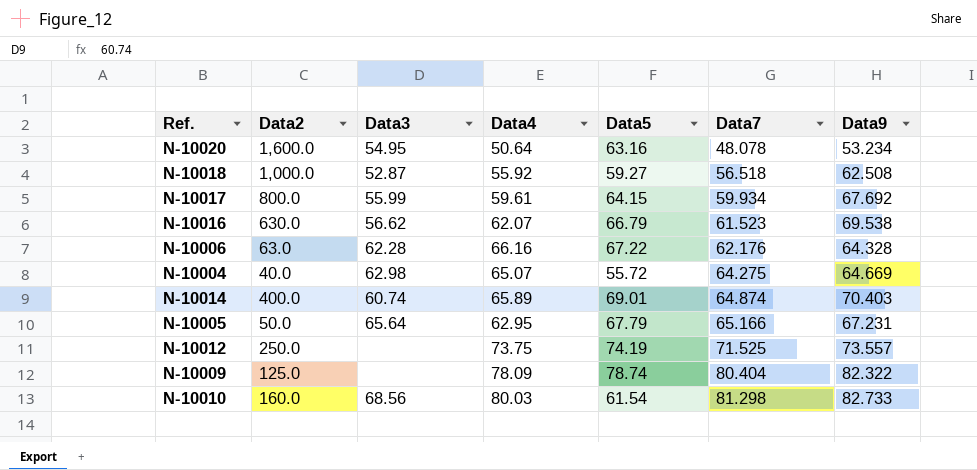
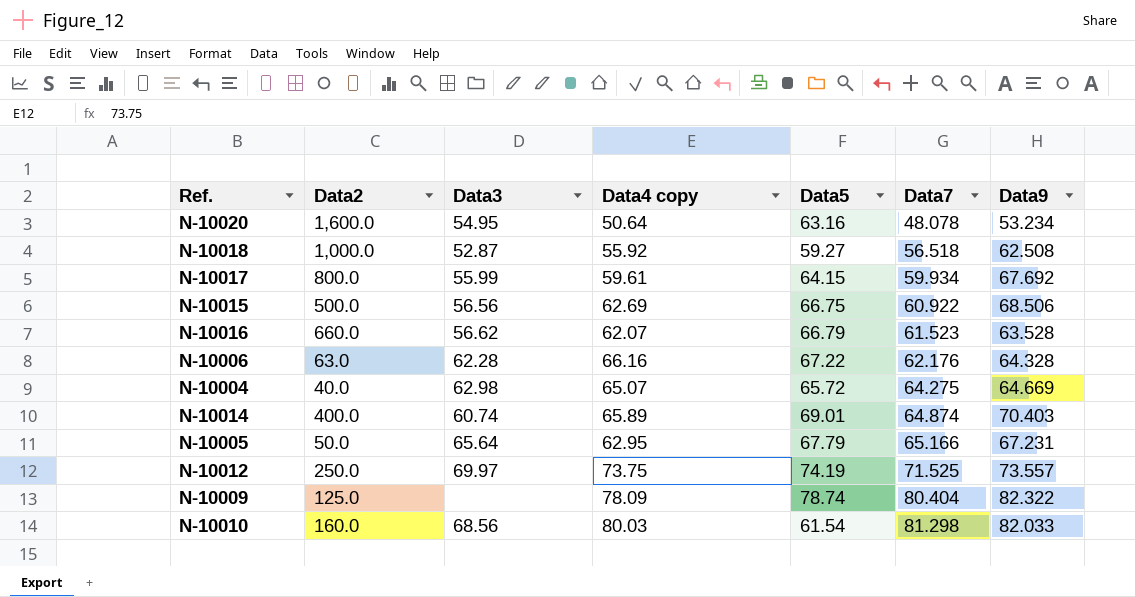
column name: Data4 -> Data4 copy
row N-10015: none -> 500.0 | 56.56 | 62.69 | 66.75 | 60.922 | 68.506
N-10016 | Data2: 630.0 -> 660.0
N-10016 | Data9: 69.538 -> 63.528
N-10004 | Data5: 55.72 -> 65.72
N-10012 | Data3: none -> 69.97
N-10010 | Data9: 82.733 -> 82.033

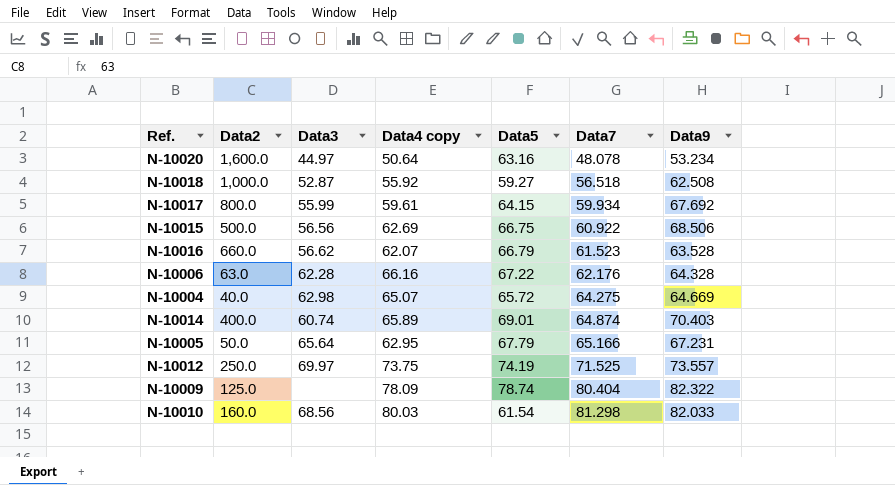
N-10020 | Data3: 54.95 -> 44.97

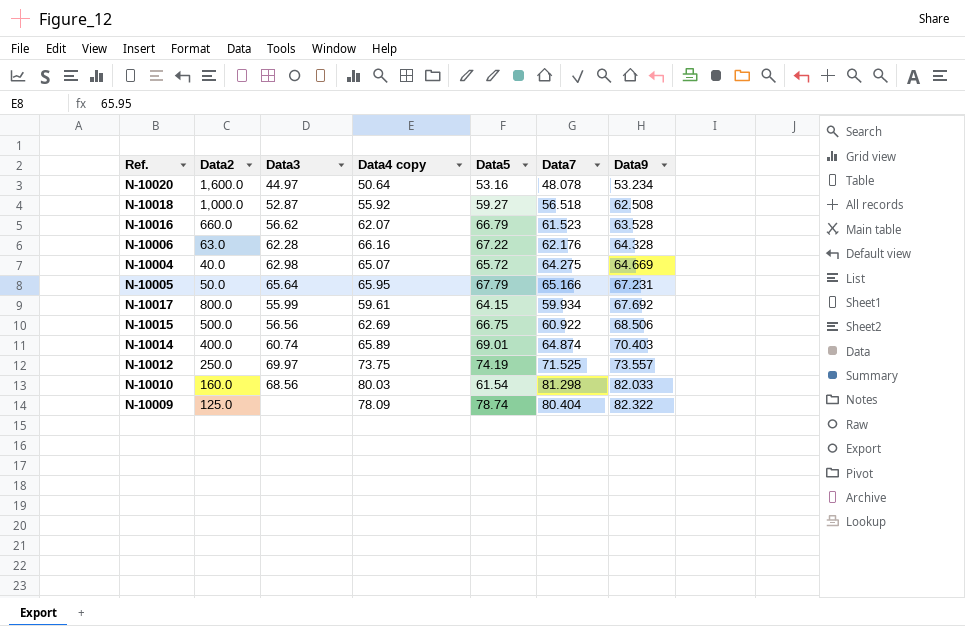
row order: Data7 ascending -> Data9 ascending
N-10020 | Data5: 63.16 -> 53.16
N-10005 | Data4 copy: 62.95 -> 65.95

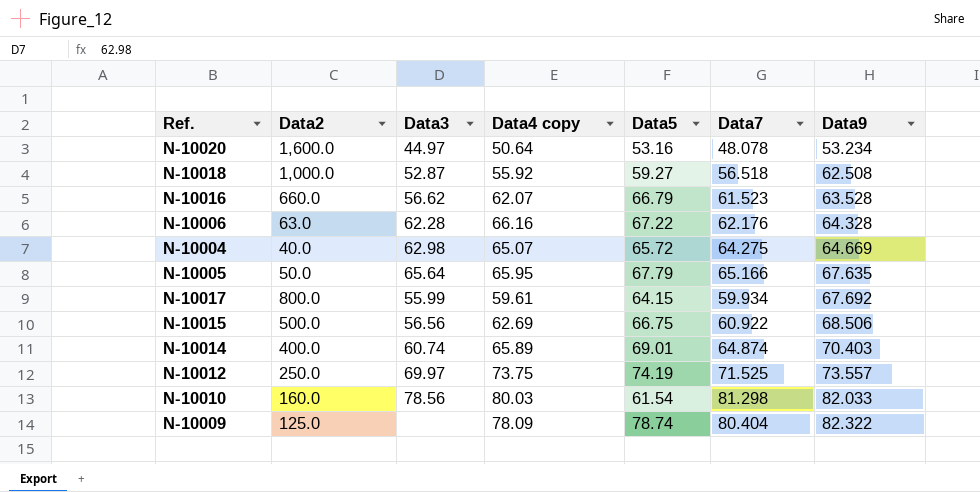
N-10005 | Data9: 67.231 -> 67.635
N-10010 | Data3: 68.56 -> 78.56

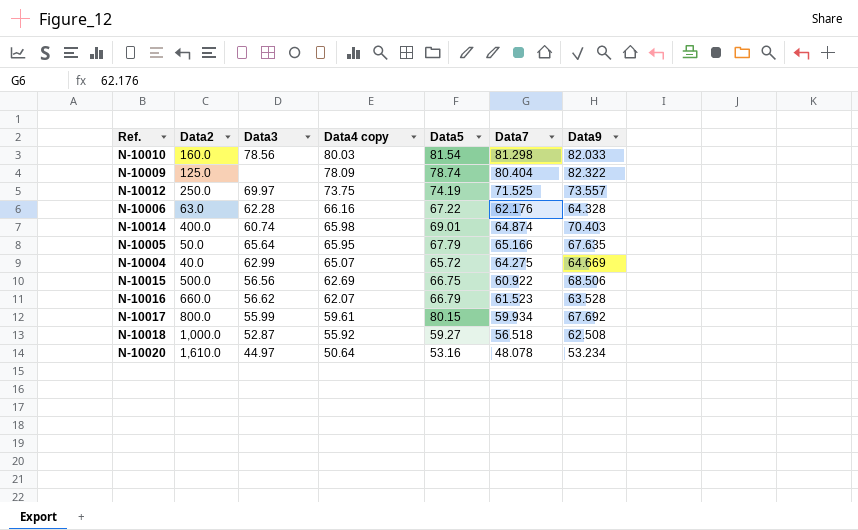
row order: Data9 ascending -> Data4 copy descending
N-10010 | Data5: 61.54 -> 81.54
N-10014 | Data4 copy: 65.89 -> 65.98
N-10004 | Data3: 62.98 -> 62.99
N-10017 | Data5: 64.15 -> 80.15
N-10020 | Data2: 1,600.0 -> 1,610.0

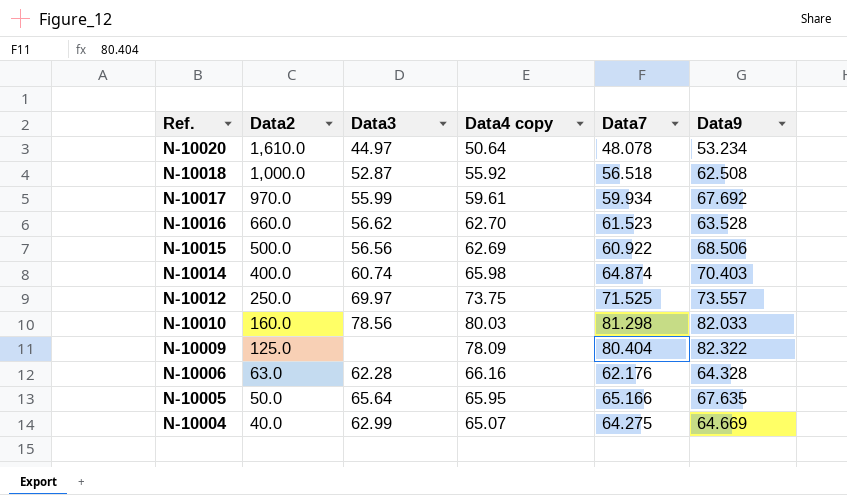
row order: Data4 copy descending -> Ref. descending
column Data5 | position: 5 -> none
N-10017 | Data2: 800.0 -> 970.0
N-10016 | Data4 copy: 62.07 -> 62.70

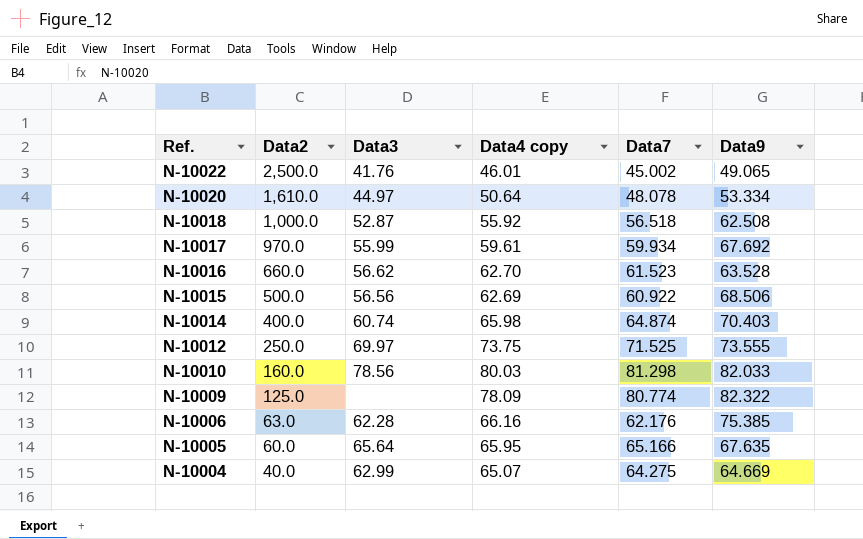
row N-10022: none -> 2,500.0 | 41.76 | 46.01 | 45.002 | 49.065
N-10020 | Data9: 53.234 -> 53.334
N-10012 | Data9: 73.557 -> 73.555
N-10009 | Data7: 80.404 -> 80.774
N-10006 | Data9: 64.328 -> 75.385
N-10005 | Data2: 50.0 -> 60.0

